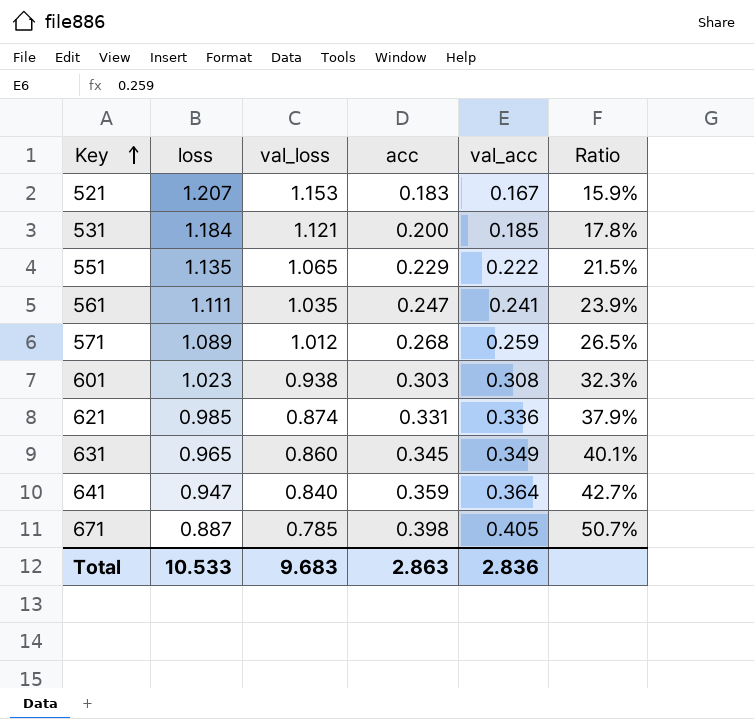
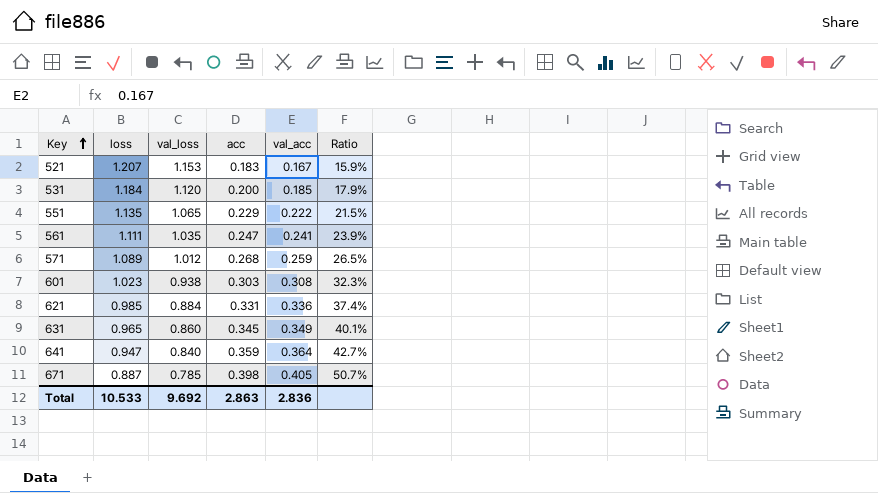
531 | val_loss: 1.121 -> 1.120
531 | Ratio: 17.8% -> 17.9%
621 | val_loss: 0.874 -> 0.884
621 | Ratio: 37.9% -> 37.4%
Total | val_loss: 9.683 -> 9.692

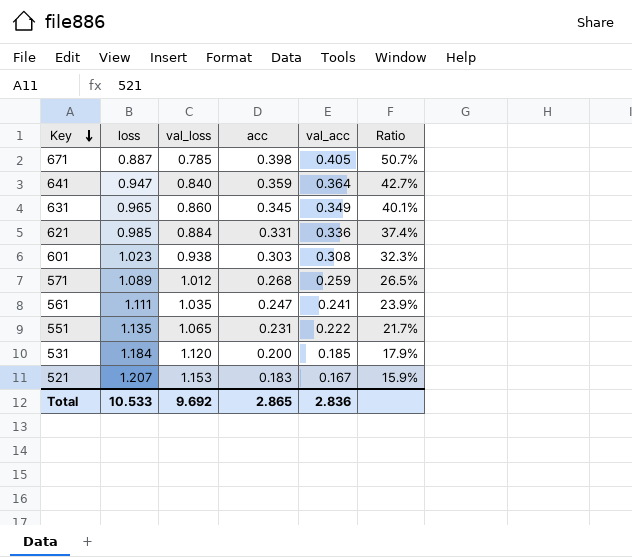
row order: Key ascending -> Key descending
551 | acc: 0.229 -> 0.231
551 | Ratio: 21.5% -> 21.7%
Total | acc: 2.863 -> 2.865

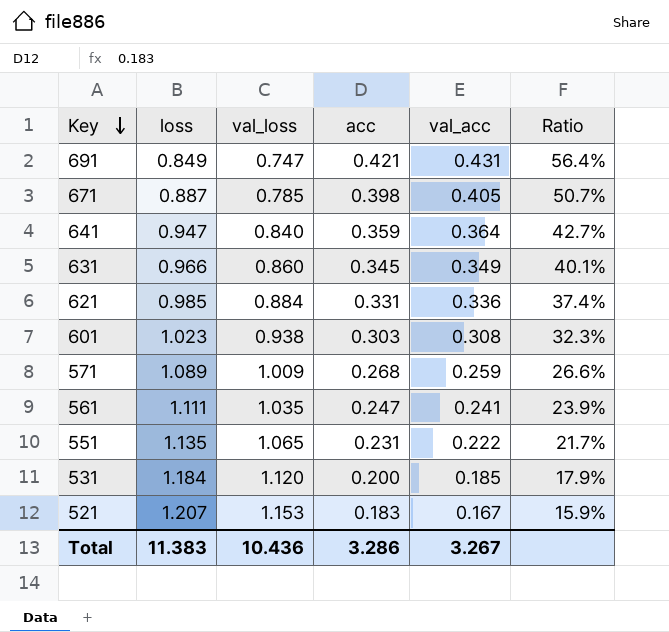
row 691: none -> 0.849 | 0.747 | 0.421 | 0.431 | 56.4%
631 | loss: 0.965 -> 0.966
571 | val_loss: 1.012 -> 1.009
571 | Ratio: 26.5% -> 26.6%
Total | loss: 10.533 -> 11.383
Total | val_loss: 9.692 -> 10.436
Total | acc: 2.865 -> 3.286
Total | val_acc: 2.836 -> 3.267

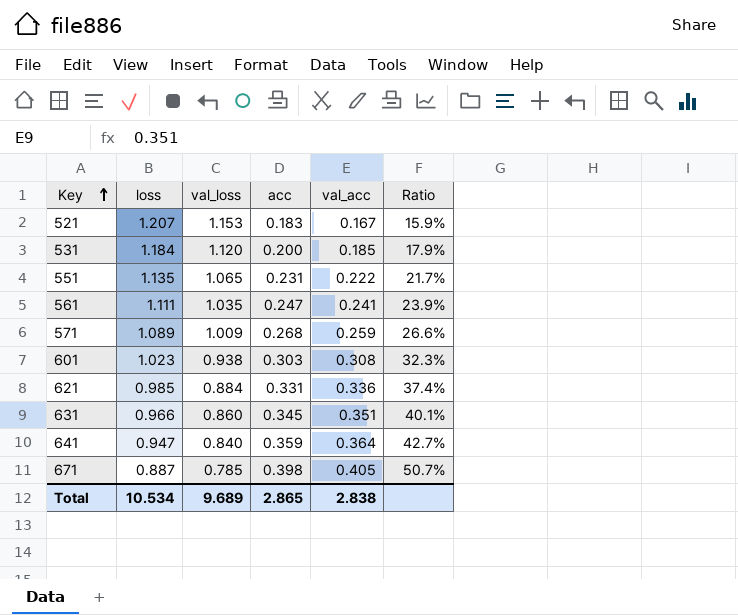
row order: Key descending -> Key ascending
row 691: 0.849 | 0.747 | 0.421 | 0.431 | 56.4% -> none
631 | val_acc: 0.349 -> 0.351
Total | loss: 11.383 -> 10.534
Total | val_loss: 10.436 -> 9.689
Total | acc: 3.286 -> 2.865
Total | val_acc: 3.267 -> 2.838

